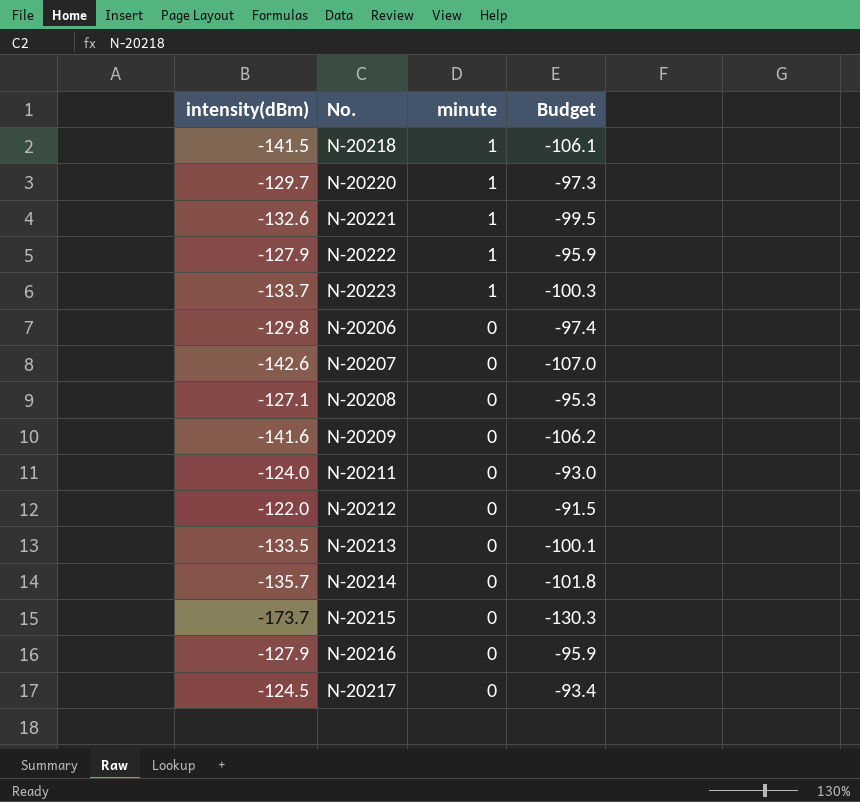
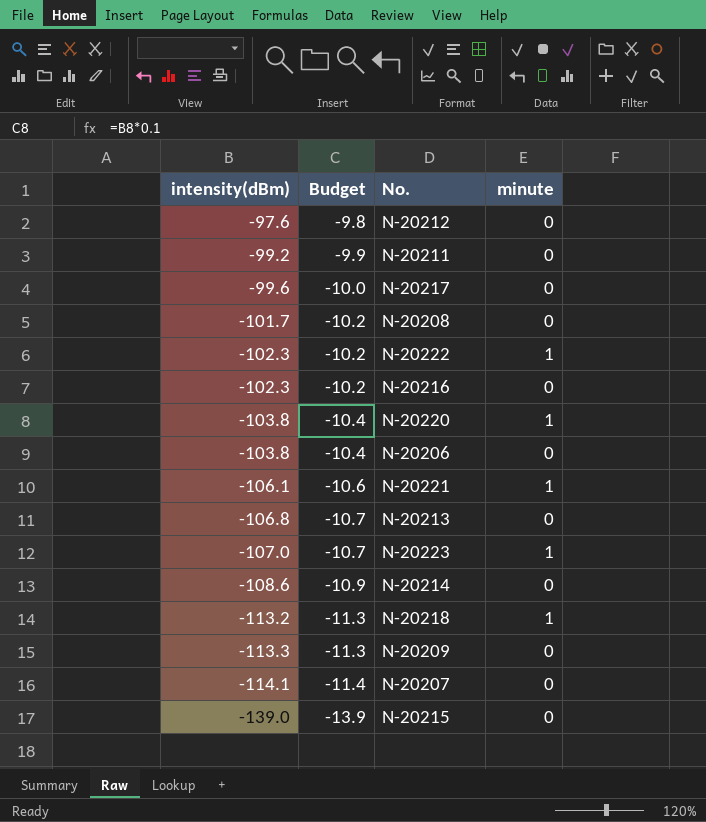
row order: minute descending -> intensity(dBm) descending
column Budget | formula: [intensity(dBm)] * 0.75 -> [intensity(dBm)] * 0.1
column Budget | position: 4 -> 2
N-20212 | intensity(dBm): -122.0 -> -97.6
N-20211 | intensity(dBm): -124.0 -> -99.2
N-20217 | intensity(dBm): -124.5 -> -99.6
N-20208 | intensity(dBm): -127.1 -> -101.7
N-20222 | intensity(dBm): -127.9 -> -102.3
N-20216 | intensity(dBm): -127.9 -> -102.3
N-20220 | intensity(dBm): -129.7 -> -103.8
N-20206 | intensity(dBm): -129.8 -> -103.8
N-20221 | intensity(dBm): -132.6 -> -106.1
N-20213 | intensity(dBm): -133.5 -> -106.8
N-20223 | intensity(dBm): -133.7 -> -107.0
N-20214 | intensity(dBm): -135.7 -> -108.6
N-20218 | intensity(dBm): -141.5 -> -113.2
N-20209 | intensity(dBm): -141.6 -> -113.3
N-20207 | intensity(dBm): -142.6 -> -114.1
N-20215 | intensity(dBm): -173.7 -> -139.0

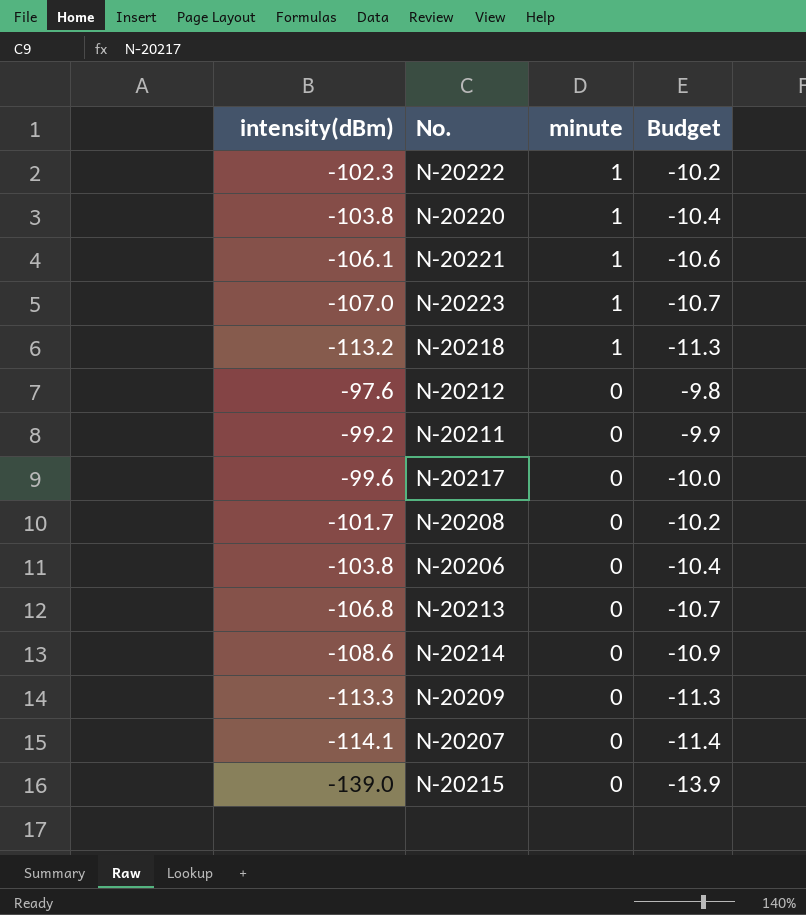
row order: intensity(dBm) descending -> minute descending
column Budget | position: 2 -> 4
row N-20216: -102.3 | -10.2 | 0 -> none

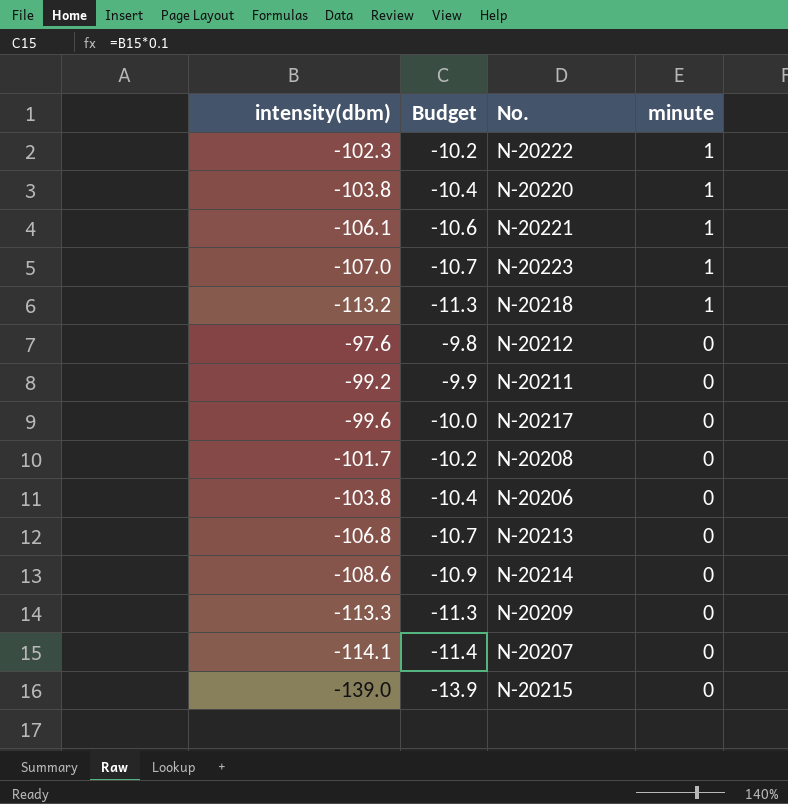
column name: intensity(dBm) -> intensity(dbm)
column Budget | position: 4 -> 2

